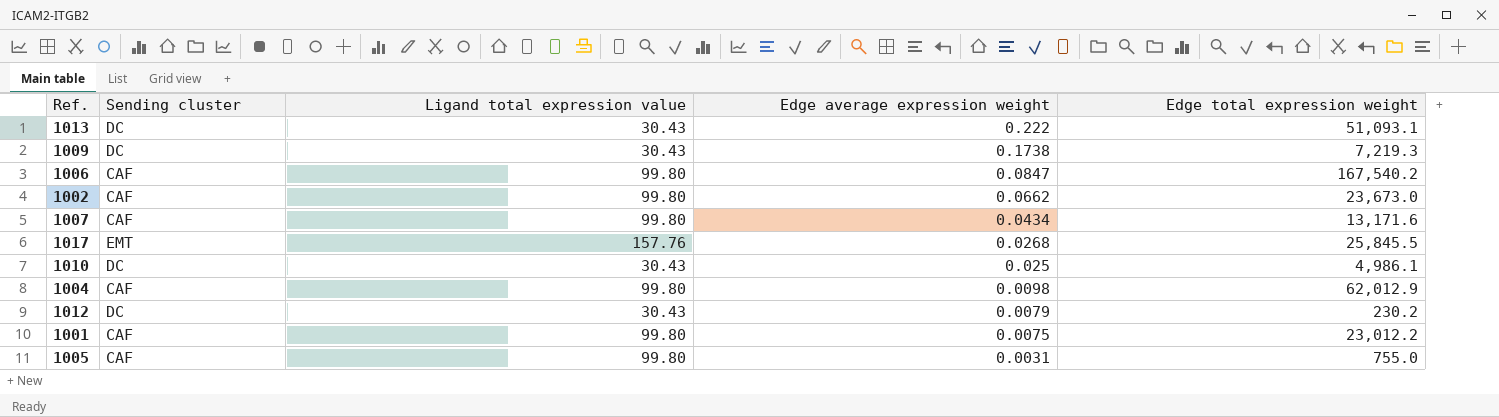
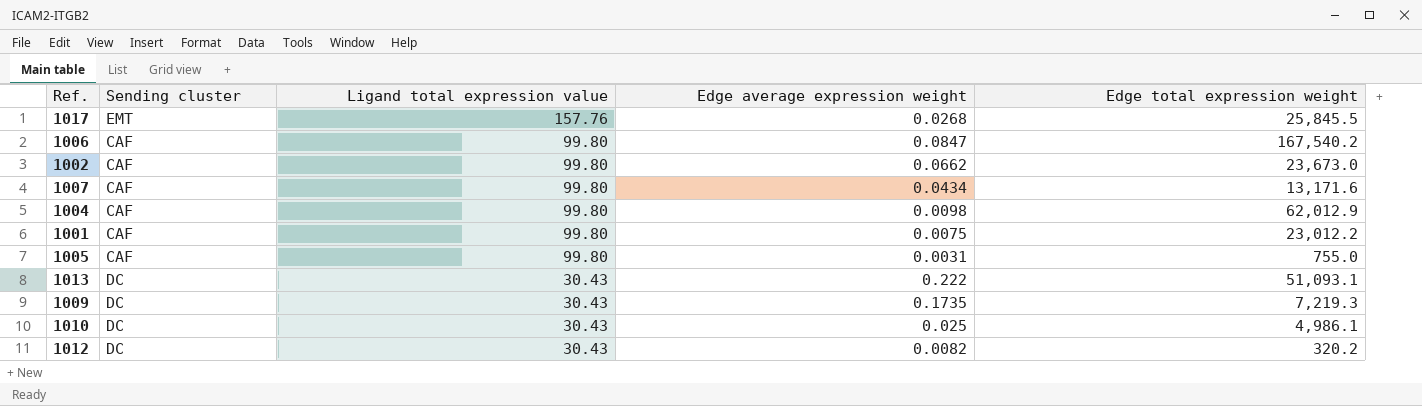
row order: Edge average expression weight descending -> Ligand total expression value descending
1009 | Edge average expression weight: 0.1738 -> 0.1735
1012 | Edge average expression weight: 0.0079 -> 0.0082
1012 | Edge total expression weight: 230.2 -> 320.2

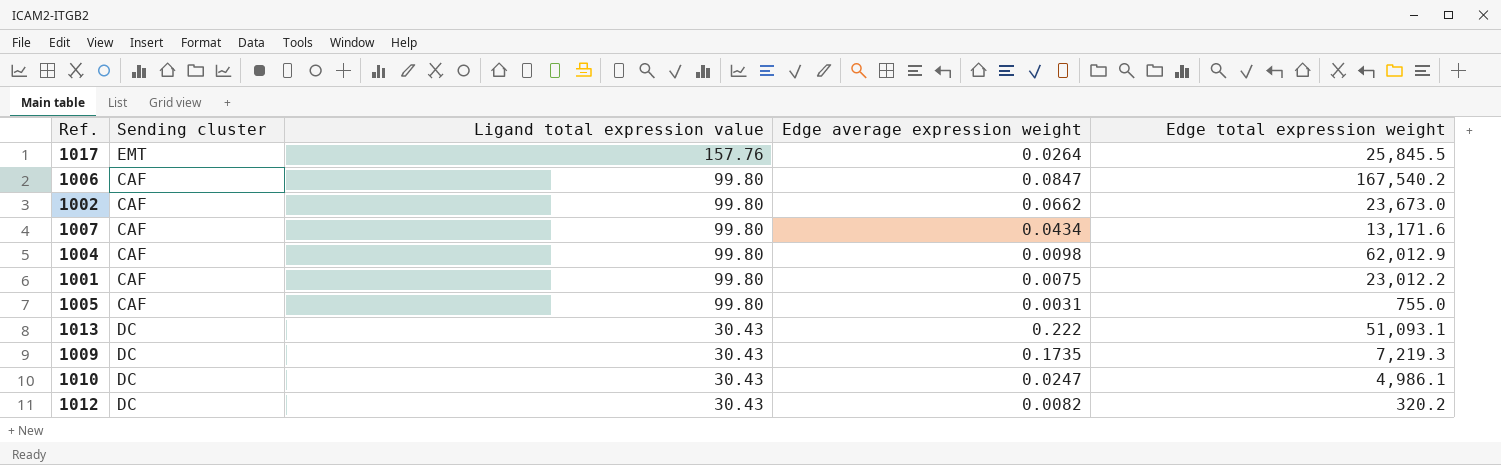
1017 | Edge average expression weight: 0.0268 -> 0.0264
1010 | Edge average expression weight: 0.025 -> 0.0247

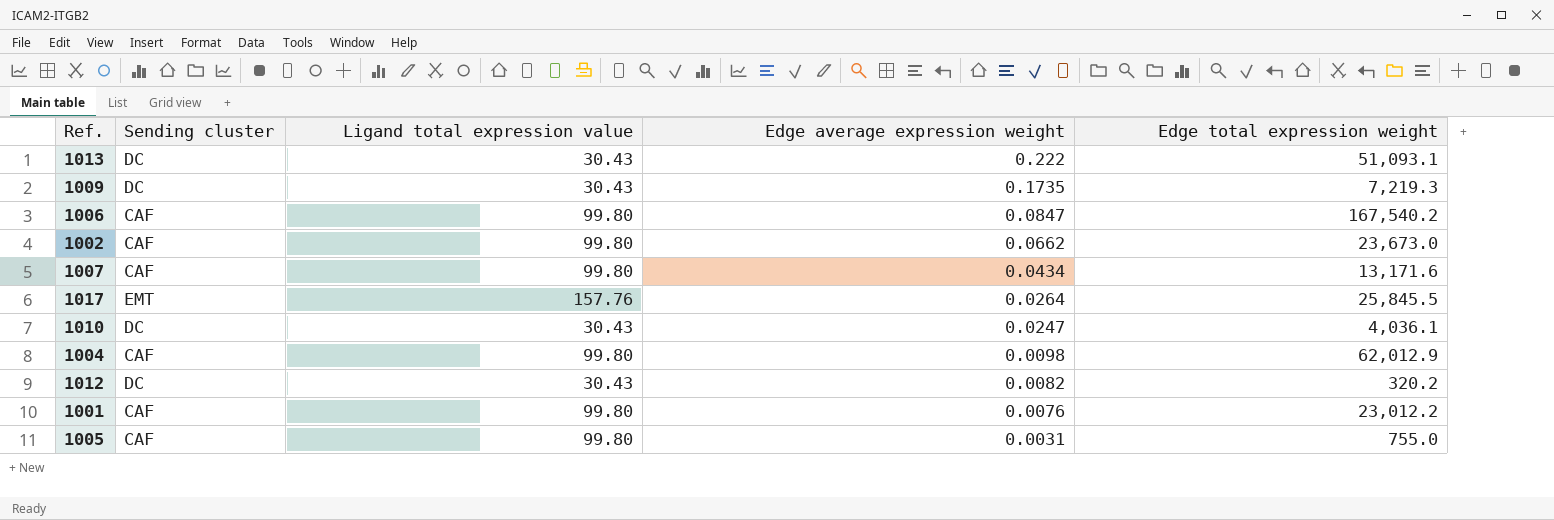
row order: Ligand total expression value descending -> Edge average expression weight descending
1010 | Edge total expression weight: 4,986.1 -> 4,036.1
1001 | Edge average expression weight: 0.0075 -> 0.0076

